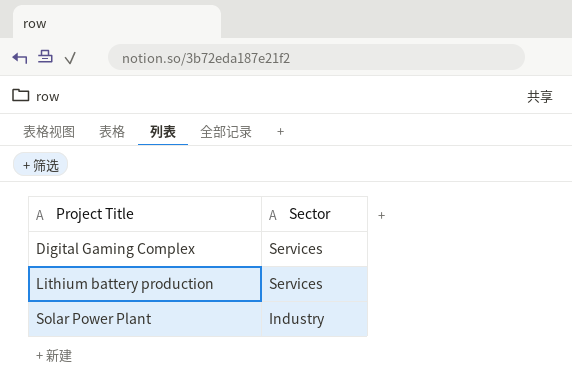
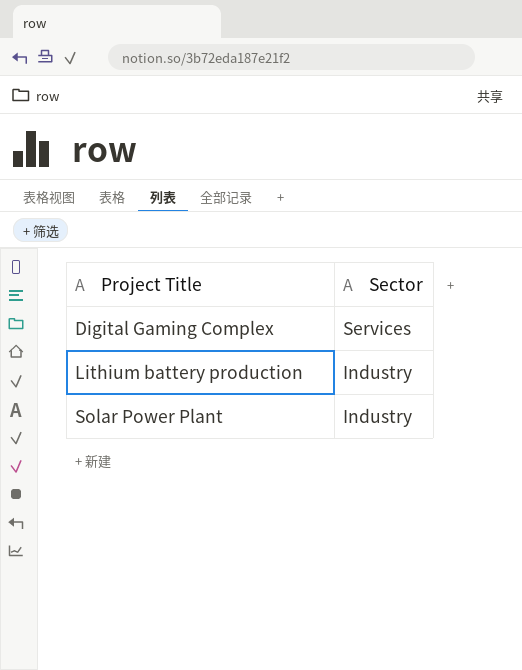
Lithium battery production | Sector: Services -> Industry

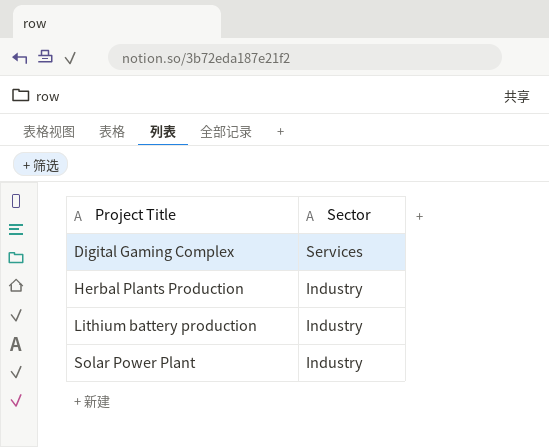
row Herbal Plants Production: none -> Industry

